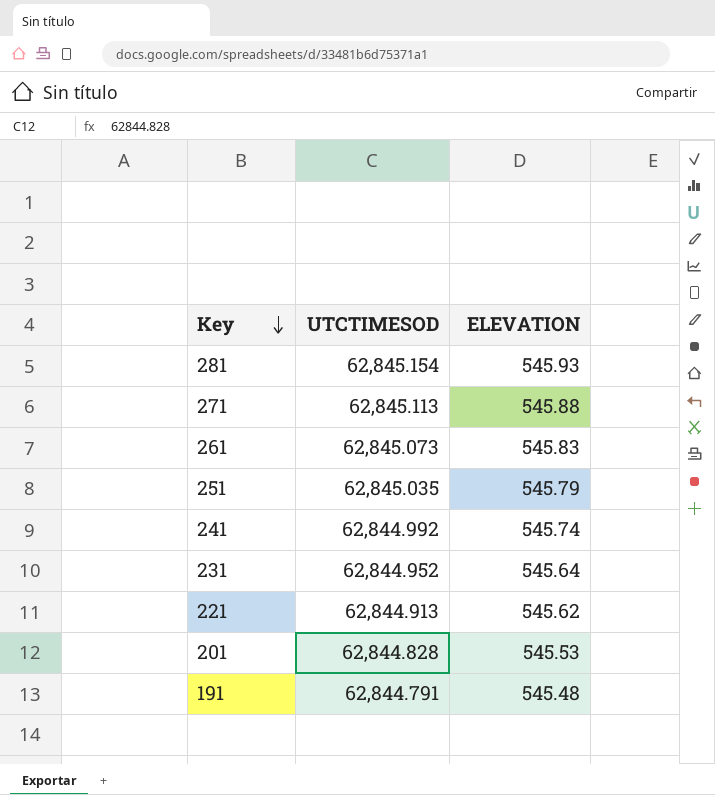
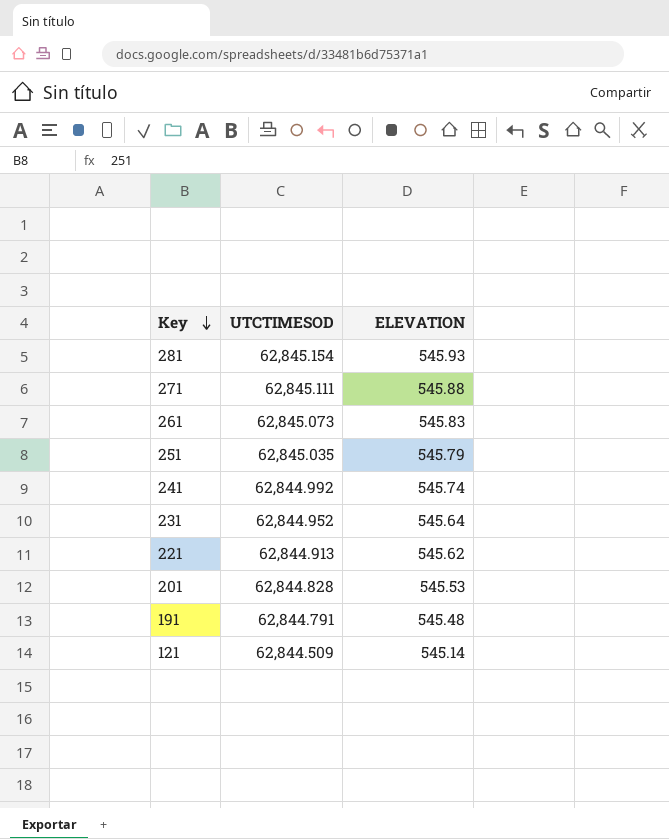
271 | UTCTIMESOD: 62,845.113 -> 62,845.111
row 121: none -> 62,844.509 | 545.14

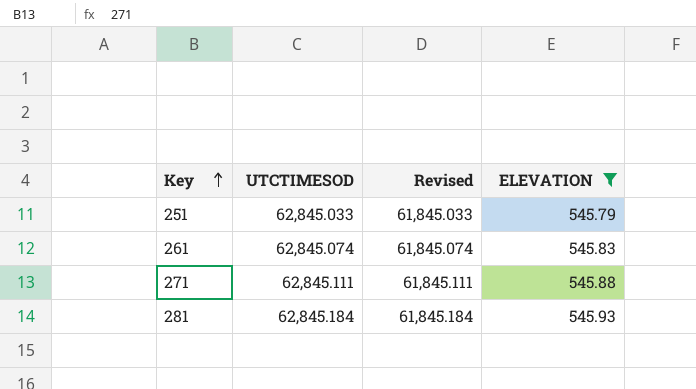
filter: none -> ELEVATION >= 545.79
row order: Key descending -> Key ascending
column Revised | formula: none -> [UTCTIMESOD] - 1000
251 | UTCTIMESOD: 62,845.035 -> 62,845.033
261 | UTCTIMESOD: 62,845.073 -> 62,845.074
281 | UTCTIMESOD: 62,845.154 -> 62,845.184

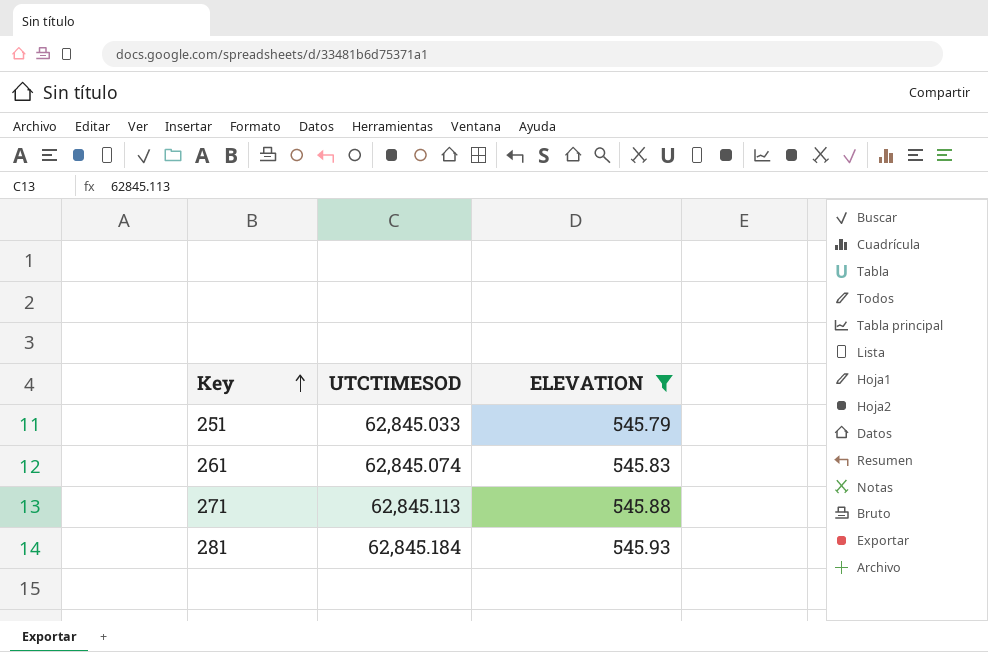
column Revised | formula: [UTCTIMESOD] - 1000 -> none
271 | UTCTIMESOD: 62,845.111 -> 62,845.113

